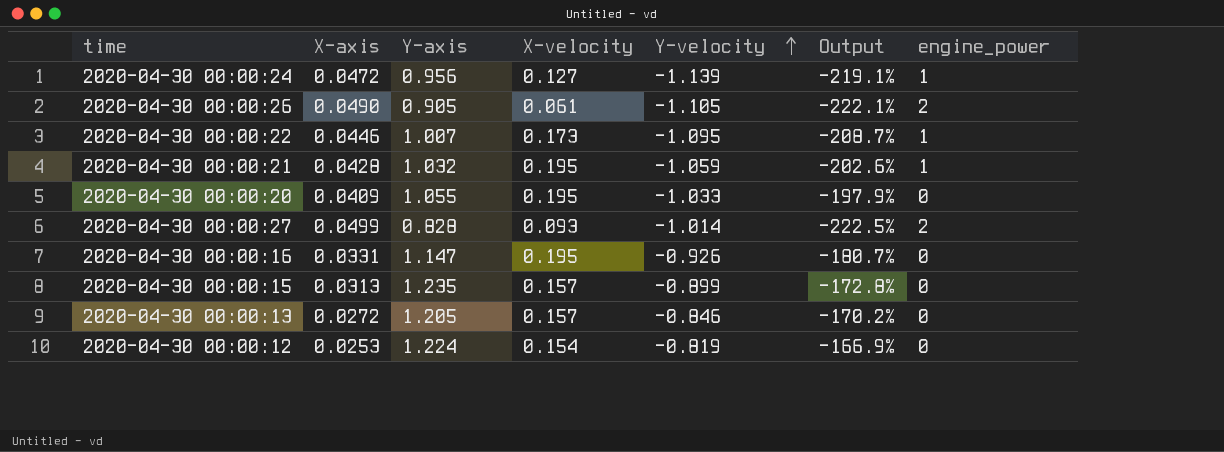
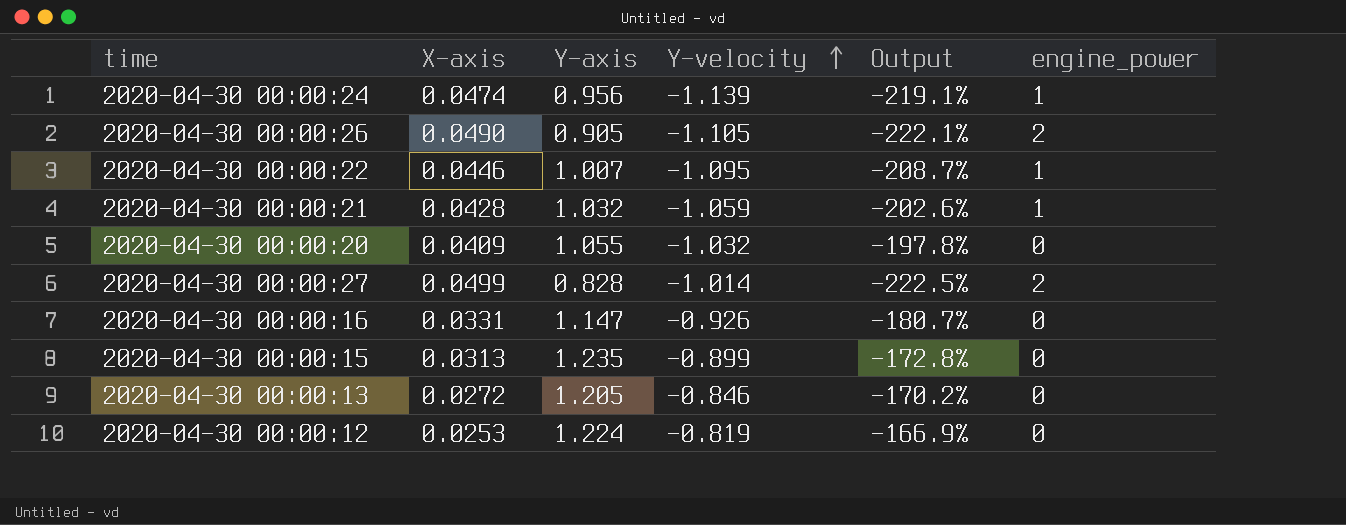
column X-velocity | position: 4 -> none
2020-04-30 00:00:24 | X-axis: 0.0472 -> 0.0474
2020-04-30 00:00:20 | Y-velocity: -1.033 -> -1.032
2020-04-30 00:00:20 | Output: -197.9% -> -197.8%

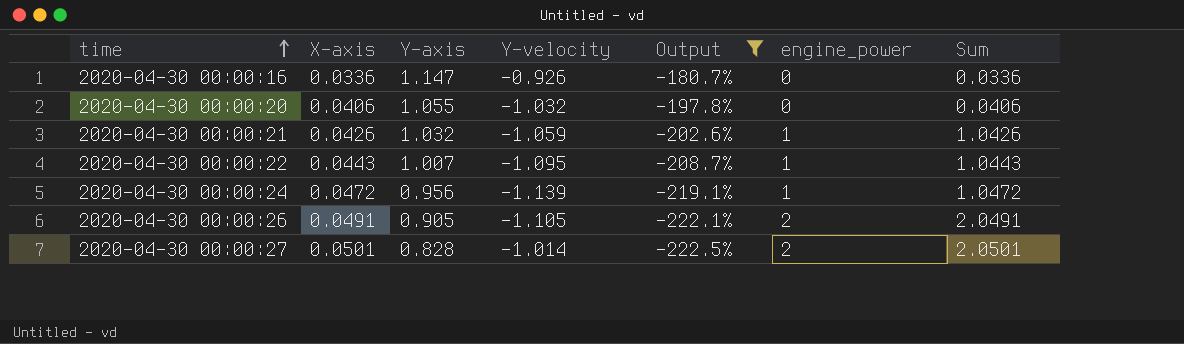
filter: none -> Output <= -180.7%
row order: Y-velocity ascending -> time ascending
column Sum | formula: none -> [X-axis] + [engine_power]
2020-04-30 00:00:16 | X-axis: 0.0331 -> 0.0336
2020-04-30 00:00:20 | X-axis: 0.0409 -> 0.0406
2020-04-30 00:00:21 | X-axis: 0.0428 -> 0.0426
2020-04-30 00:00:22 | X-axis: 0.0446 -> 0.0443
2020-04-30 00:00:24 | X-axis: 0.0474 -> 0.0472
2020-04-30 00:00:26 | X-axis: 0.0490 -> 0.0491
2020-04-30 00:00:27 | X-axis: 0.0499 -> 0.0501

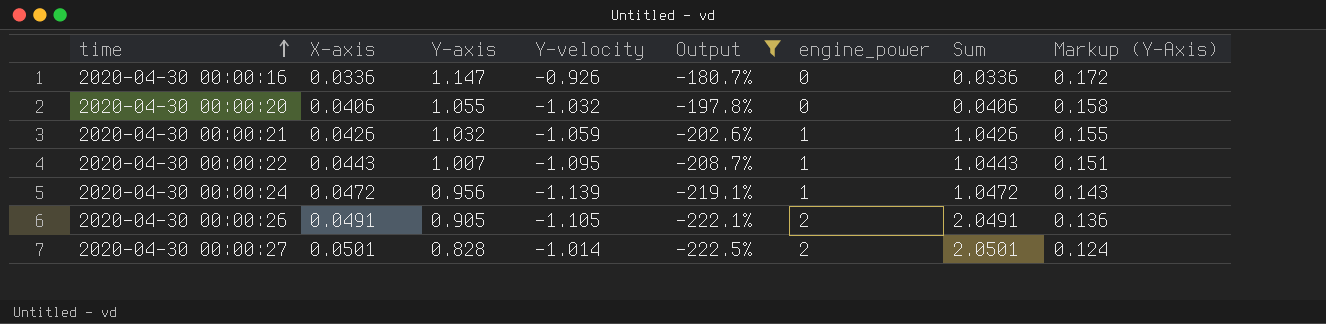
column Markup (Y-Axis) | formula: none -> [Y-axis] * 0.15

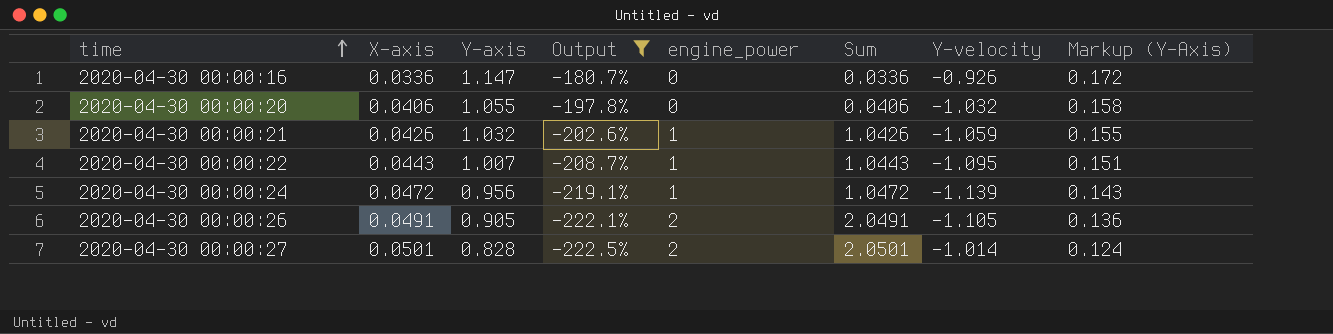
column Y-velocity | position: 4 -> 7

